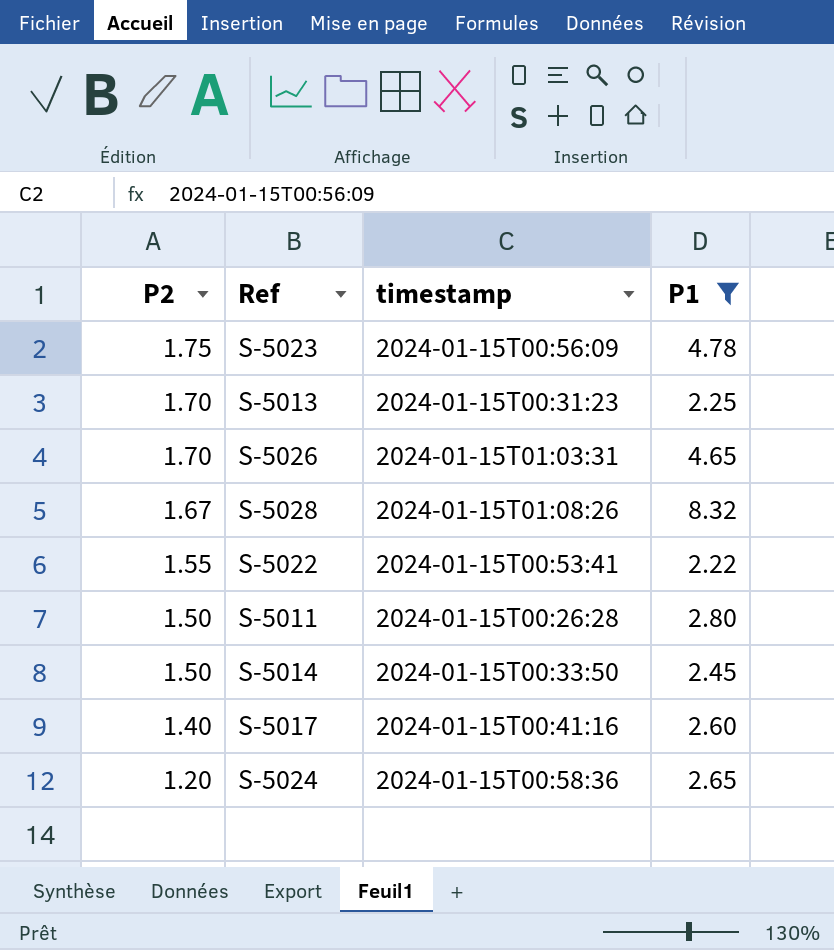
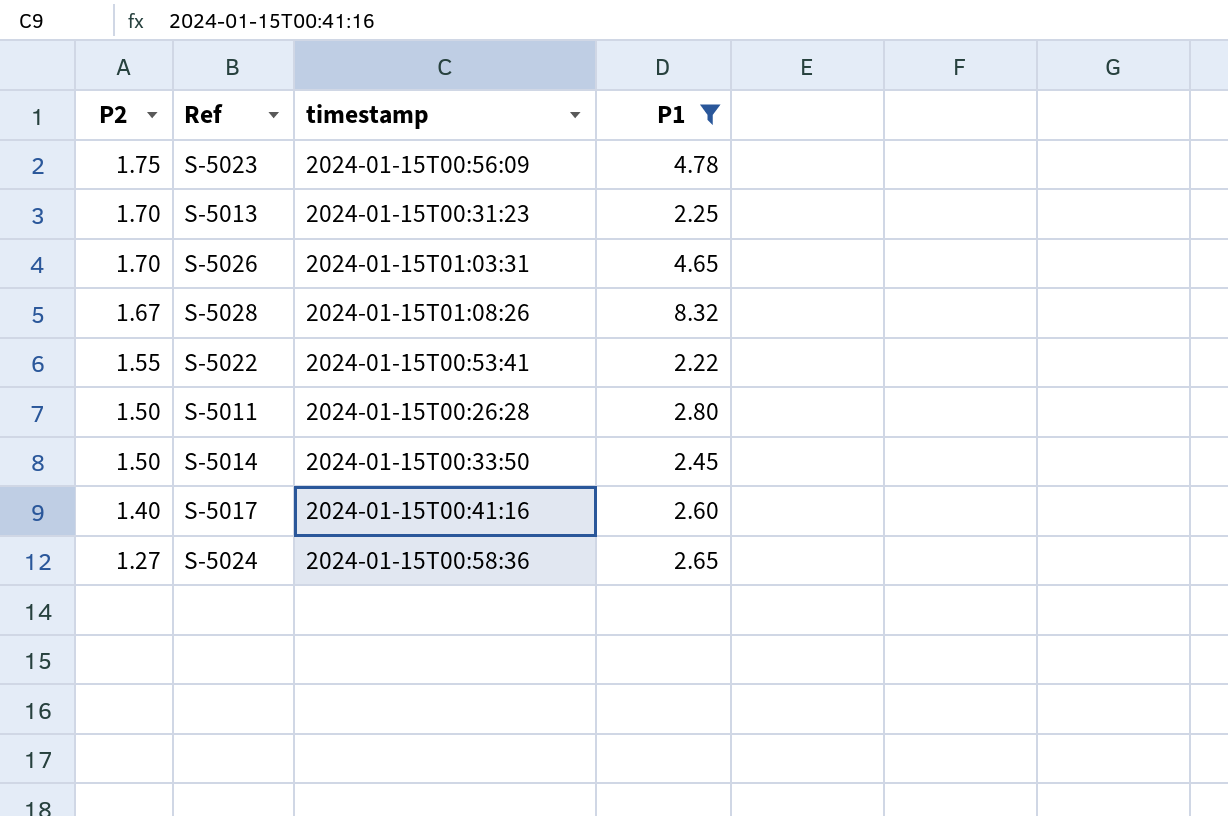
S-5024 | P2: 1.20 -> 1.27

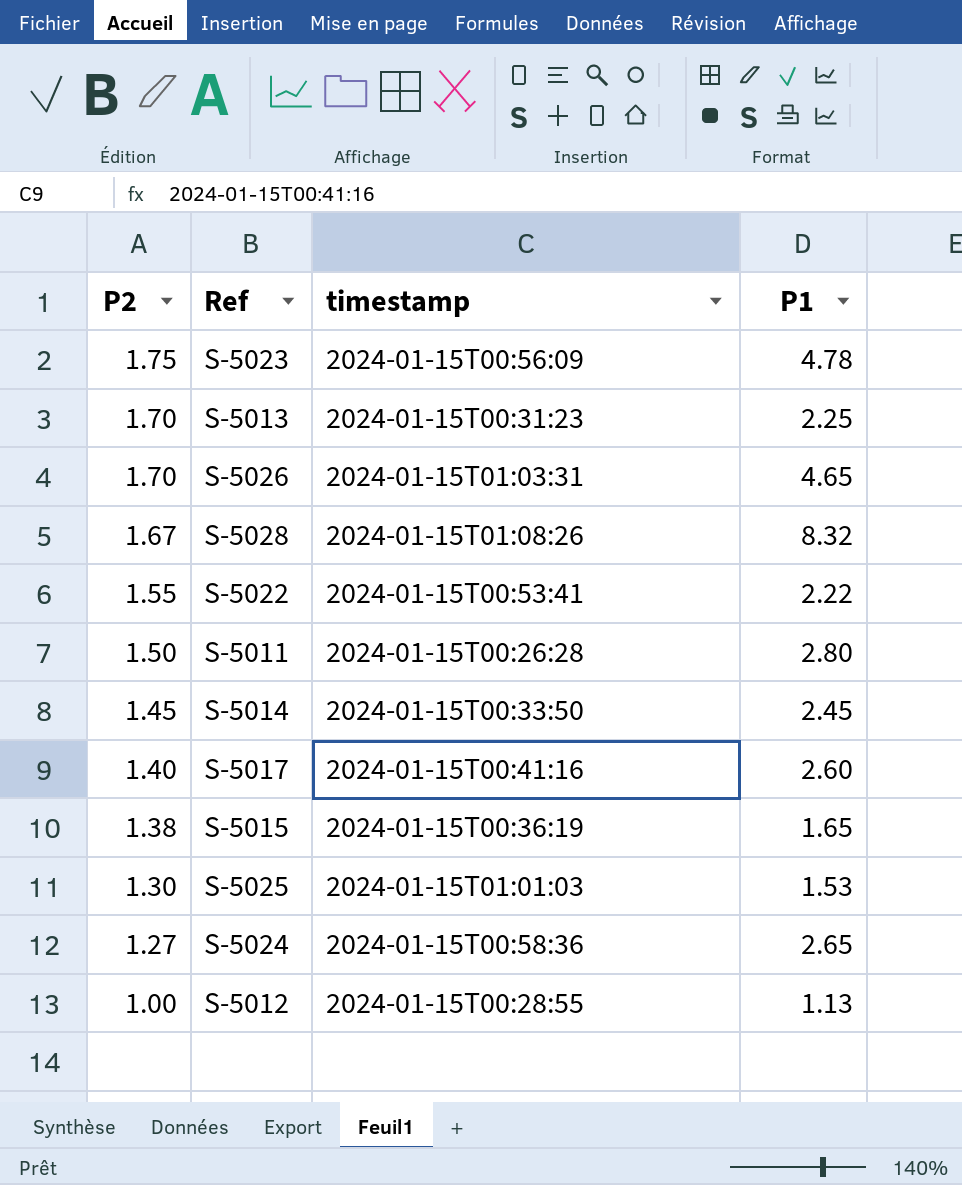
filter: P1 >= 2.22 -> none
S-5014 | P2: 1.50 -> 1.45

